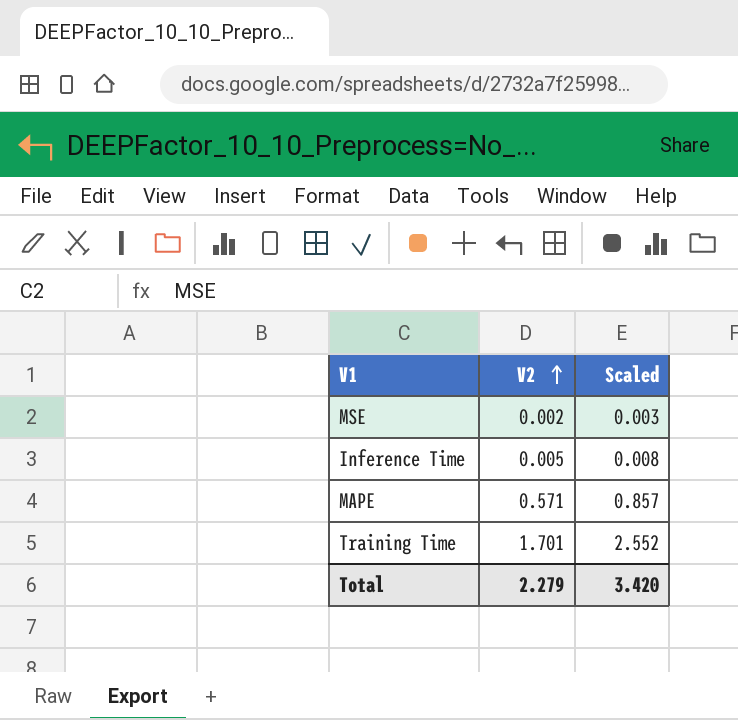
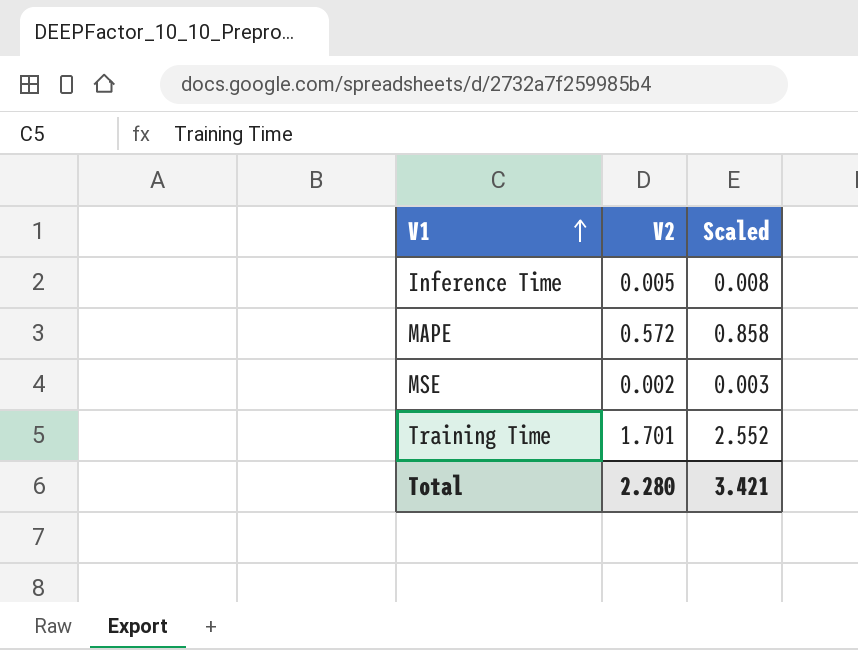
row order: V2 ascending -> V1 ascending
MAPE | V2: 0.571 -> 0.572
MAPE | Scaled: 0.857 -> 0.858
Total | V2: 2.279 -> 2.280
Total | Scaled: 3.420 -> 3.421

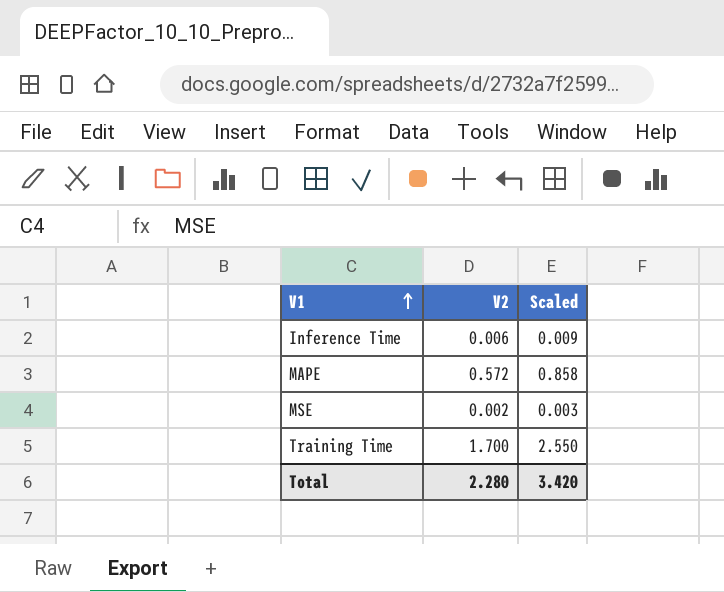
Inference Time | V2: 0.005 -> 0.006
Inference Time | Scaled: 0.008 -> 0.009
Training Time | V2: 1.701 -> 1.700
Training Time | Scaled: 2.552 -> 2.550
Total | Scaled: 3.421 -> 3.420

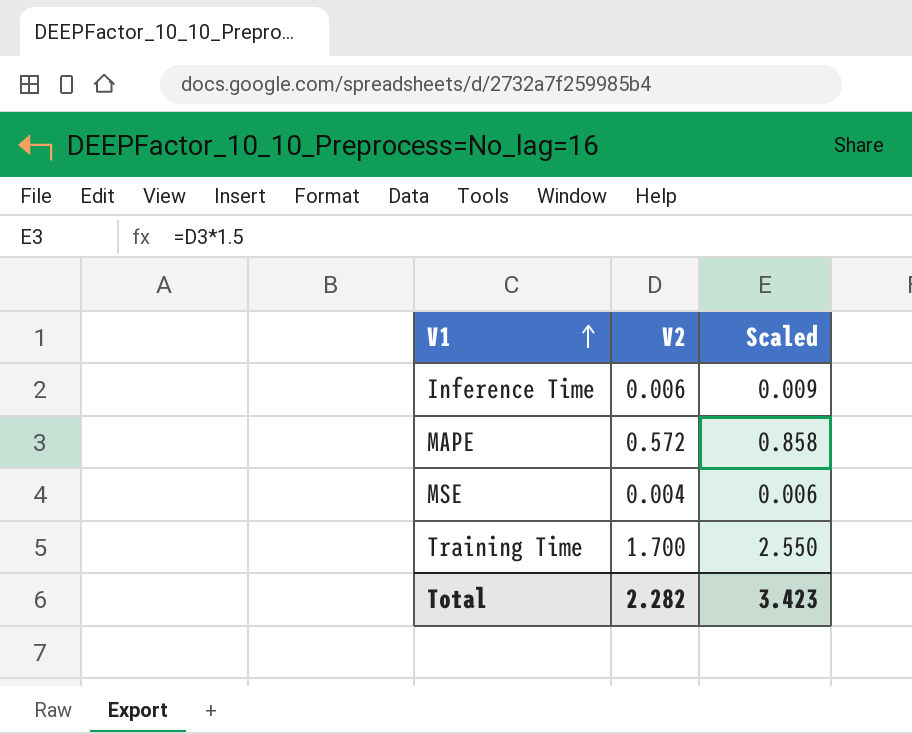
MSE | V2: 0.002 -> 0.004
MSE | Scaled: 0.003 -> 0.006
Total | V2: 2.280 -> 2.282
Total | Scaled: 3.420 -> 3.423

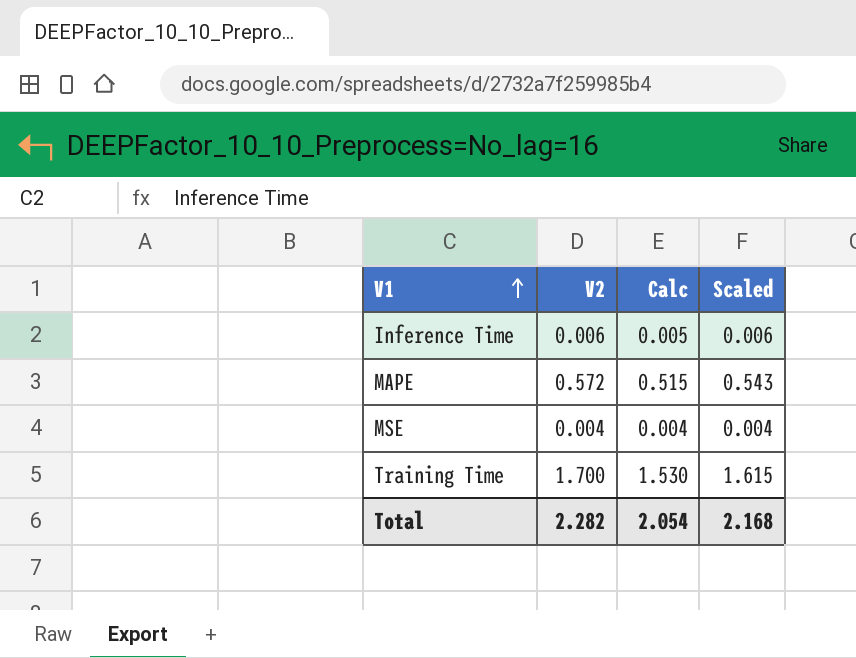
column Calc | formula: none -> [V2] * 0.9
column Scaled | formula: [V2] * 1.5 -> [V2] * 0.95
Total | Scaled: 3.423 -> 2.168

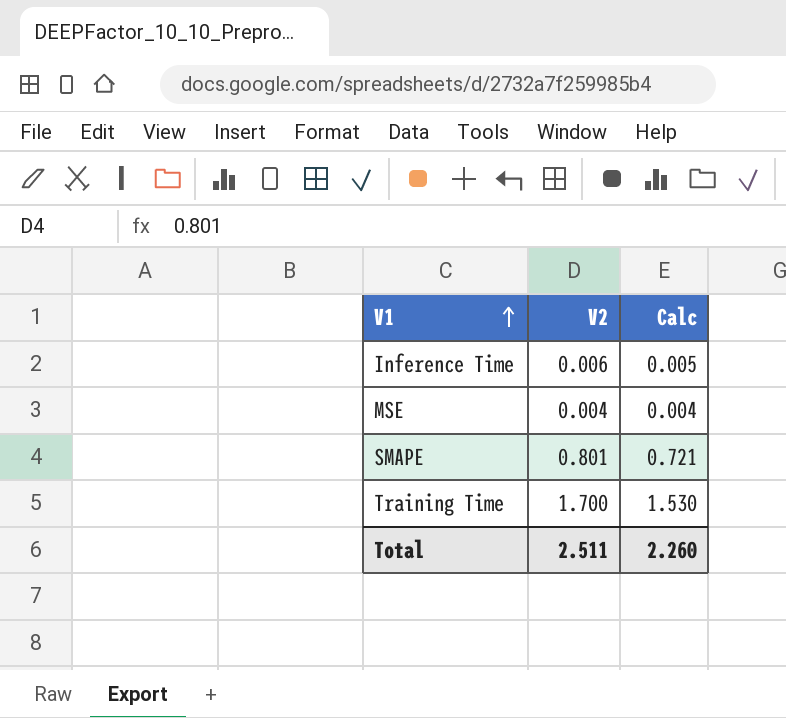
column Scaled | formula: [V2] * 0.95 -> none
row MAPE: 0.572 | 0.515 | 0.543 -> none
row SMAPE: none -> 0.801 | 0.721
Total | V2: 2.282 -> 2.511
Total | Calc: 2.054 -> 2.260

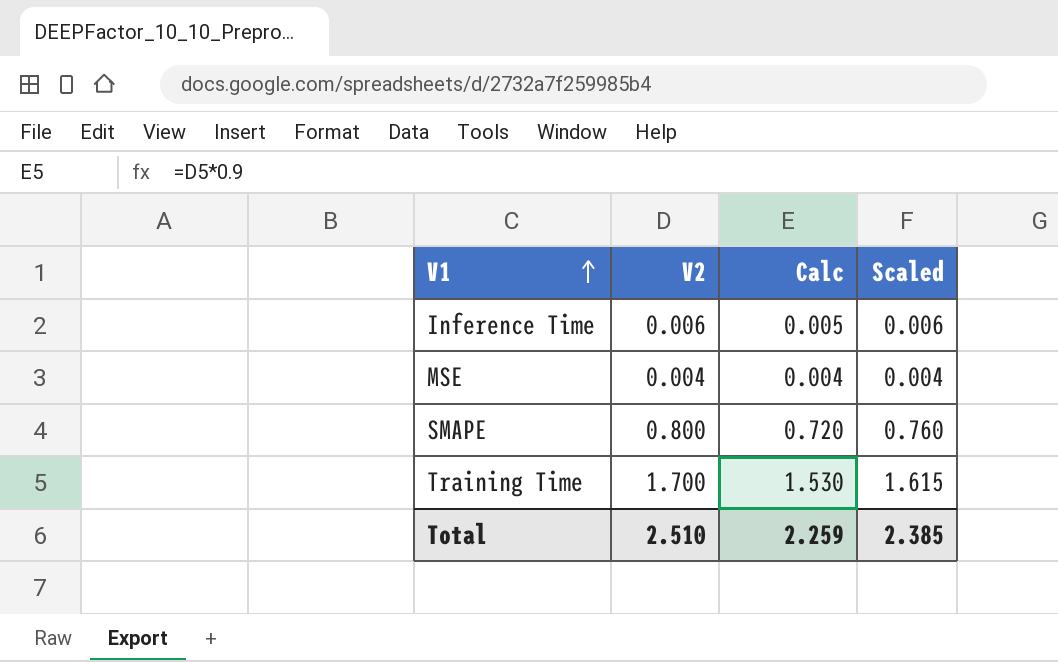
column Scaled | formula: none -> [V2] * 0.95
SMAPE | V2: 0.801 -> 0.800
SMAPE | Calc: 0.721 -> 0.720
Total | V2: 2.511 -> 2.510
Total | Calc: 2.260 -> 2.259

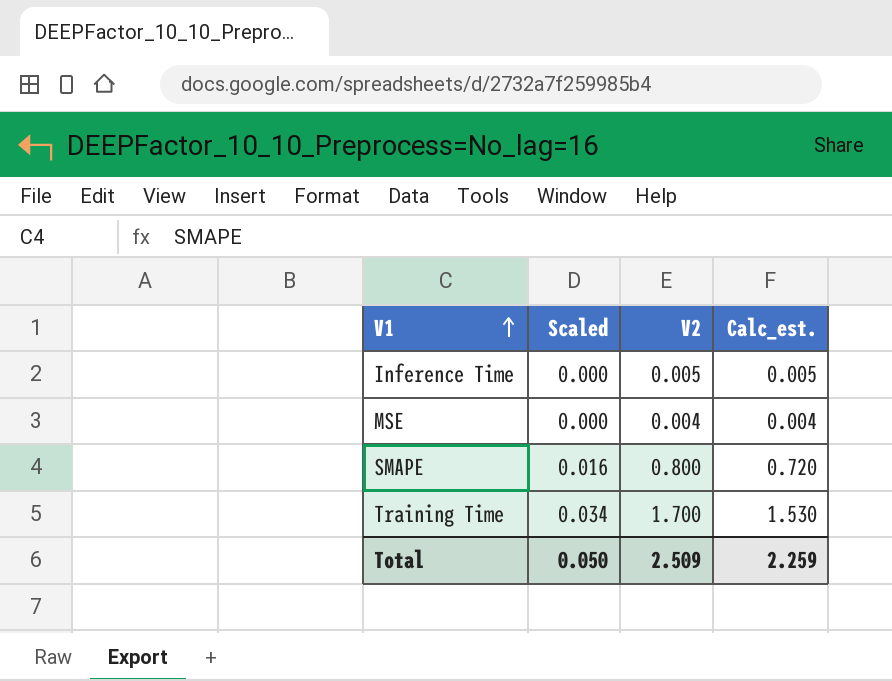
column Scaled | formula: [V2] * 0.95 -> [V2] * 0.02
column Scaled | position: 4 -> 2
column name: Calc -> Calc_est.
Inference Time | V2: 0.006 -> 0.005
Total | Scaled: 2.385 -> 0.050
Total | V2: 2.510 -> 2.509

